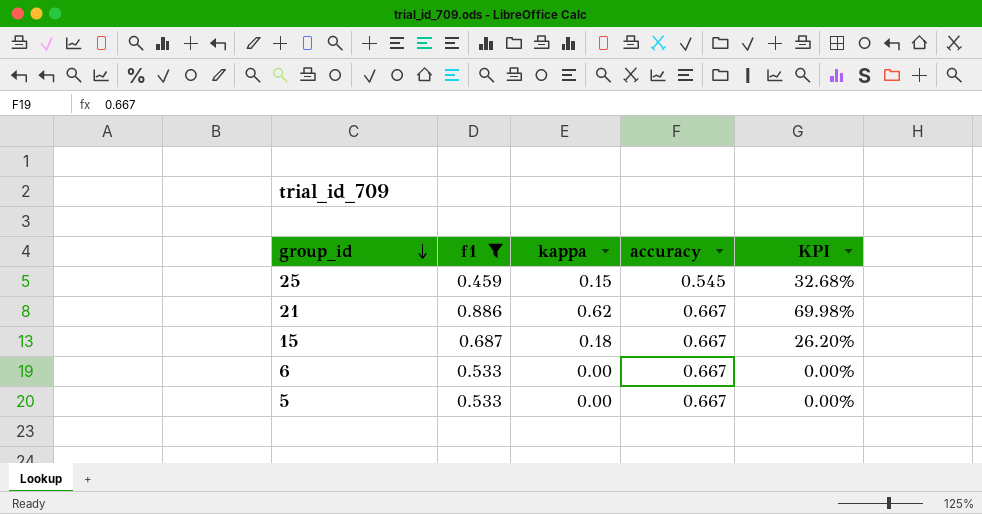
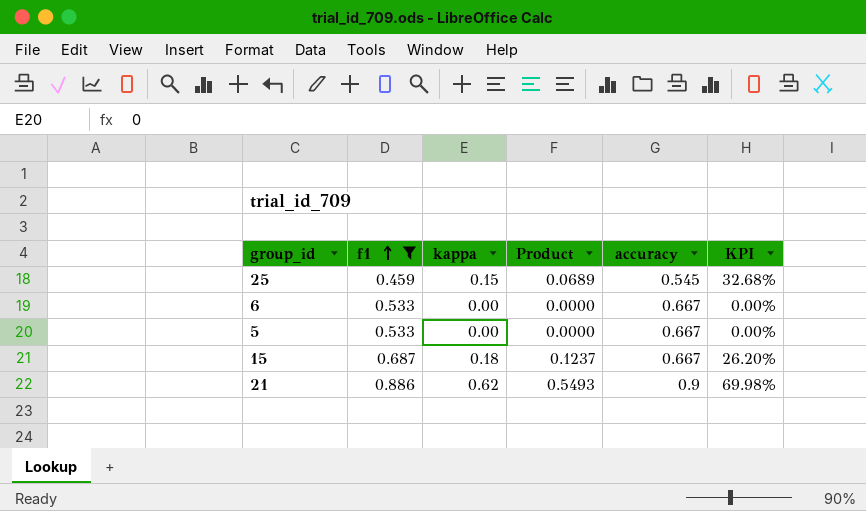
row order: group_id descending -> f1 ascending
column Product | formula: none -> [f1] * [kappa]
21 | accuracy: 0.667 -> 0.9

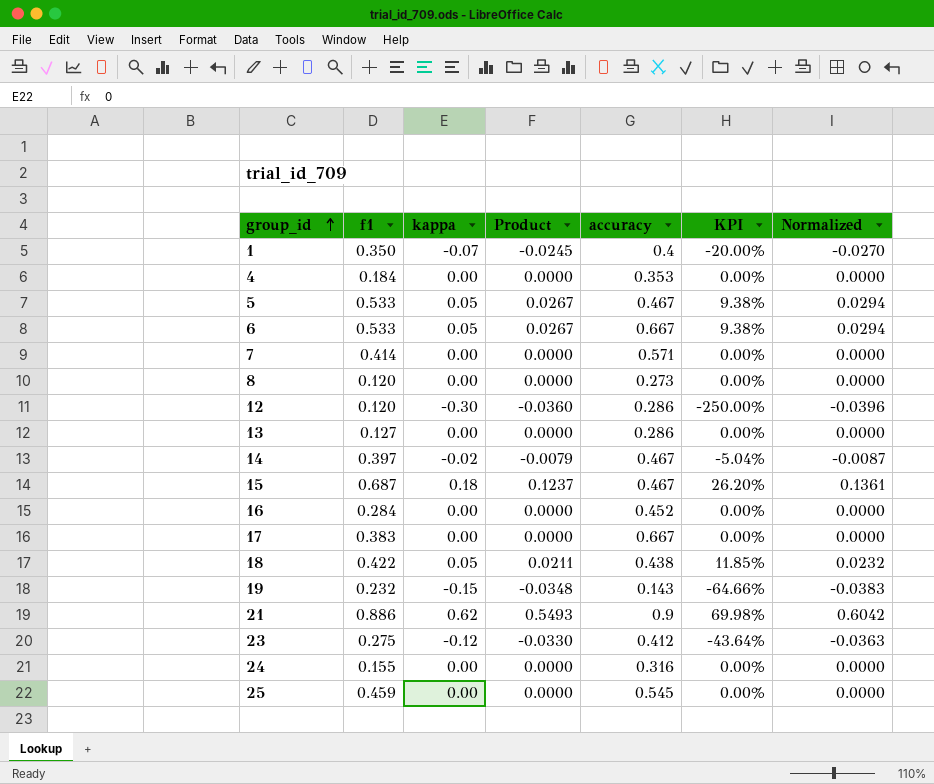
filter: f1 >= 0.459 -> none
row order: f1 ascending -> group_id ascending
column Normalized | formula: none -> [Product] * 1.1
5 | kappa: 0.00 -> 0.05
5 | Product: 0.0000 -> 0.0267
5 | accuracy: 0.667 -> 0.467
5 | KPI: 0.00% -> 9.38%
6 | kappa: 0.00 -> 0.05
6 | Product: 0.0000 -> 0.0267
6 | KPI: 0.00% -> 9.38%
15 | accuracy: 0.667 -> 0.467
25 | kappa: 0.15 -> 0.00
25 | Product: 0.0689 -> 0.0000
25 | KPI: 32.68% -> 0.00%

